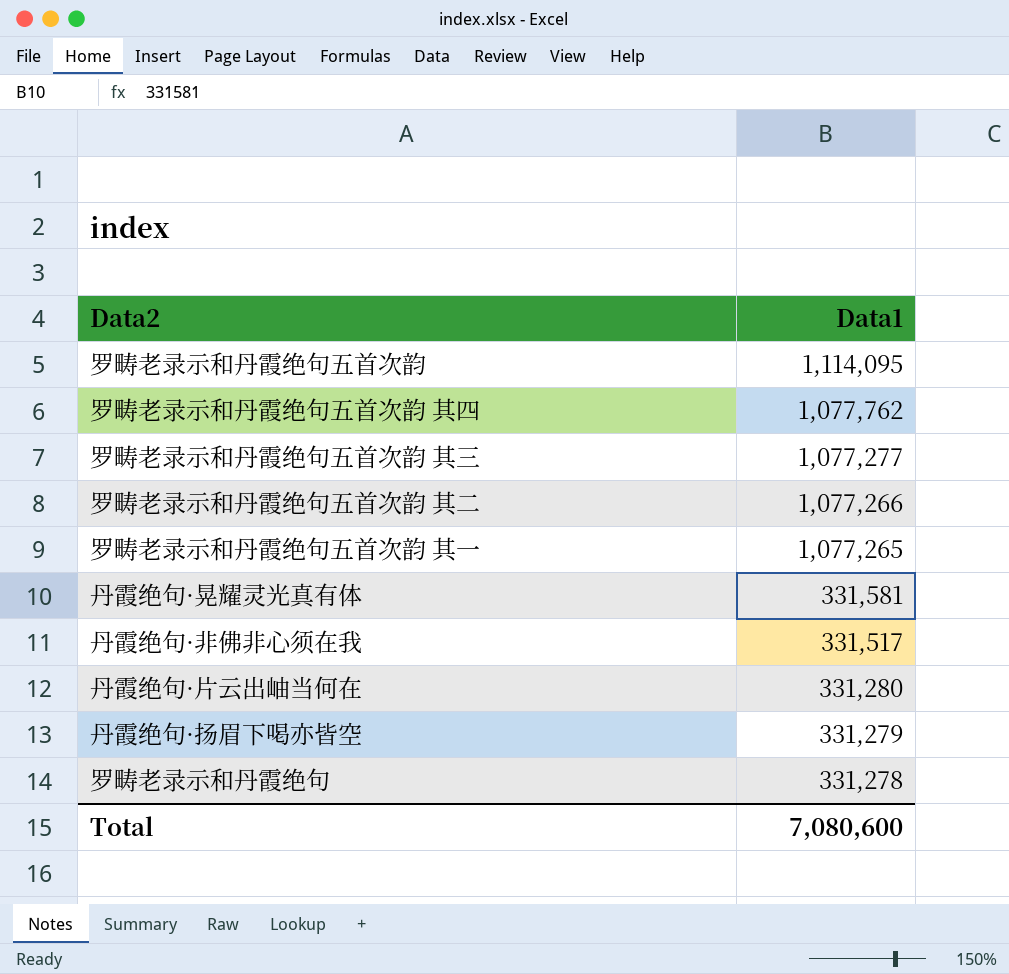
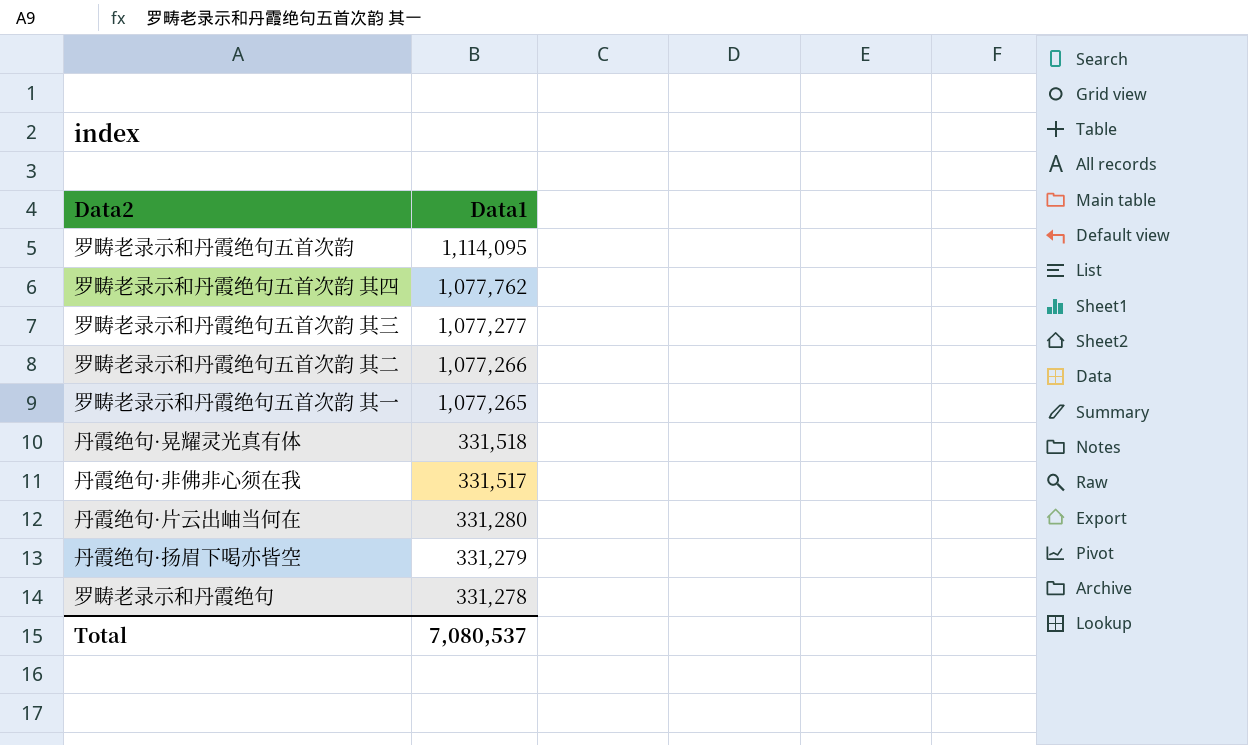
丹霞绝句·晃耀灵光真有体 | Data1: 331,581 -> 331,518
Total | Data1: 7,080,600 -> 7,080,537

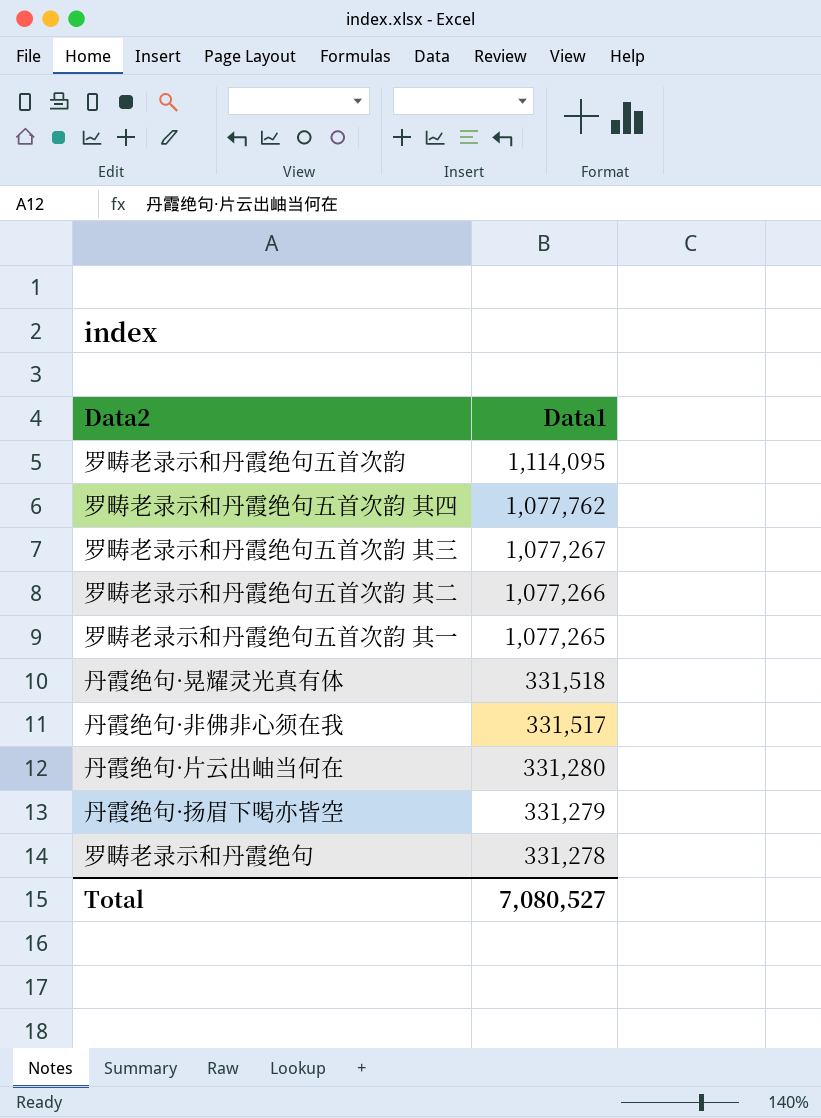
罗畴老录示和丹霞绝句五首次韵 其三 | Data1: 1,077,277 -> 1,077,267
Total | Data1: 7,080,537 -> 7,080,527

